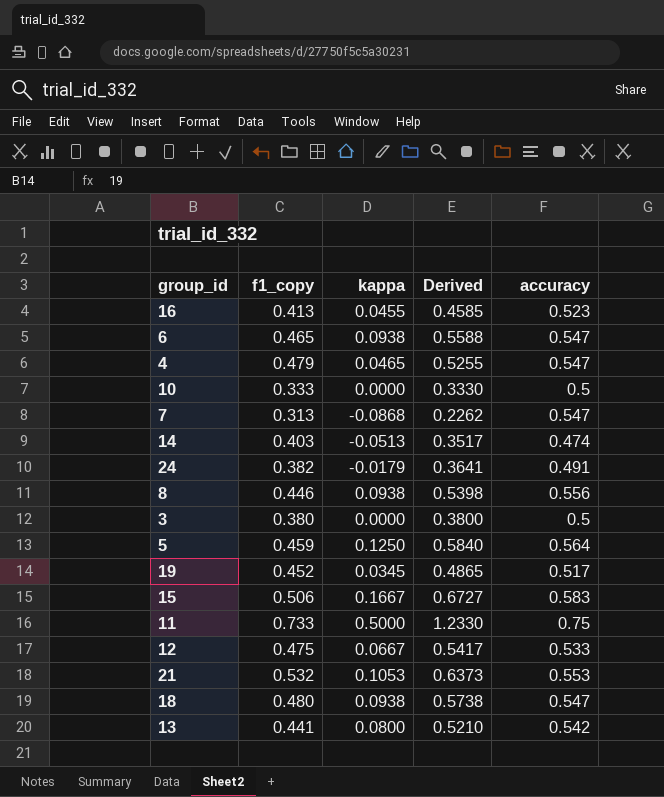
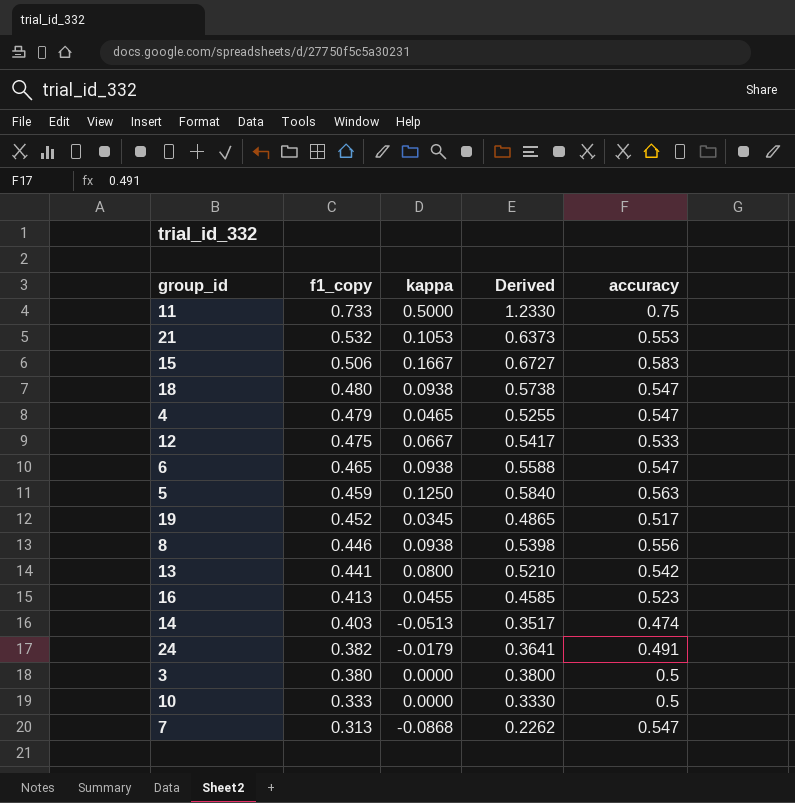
row order: none -> f1_copy descending
5 | accuracy: 0.564 -> 0.563

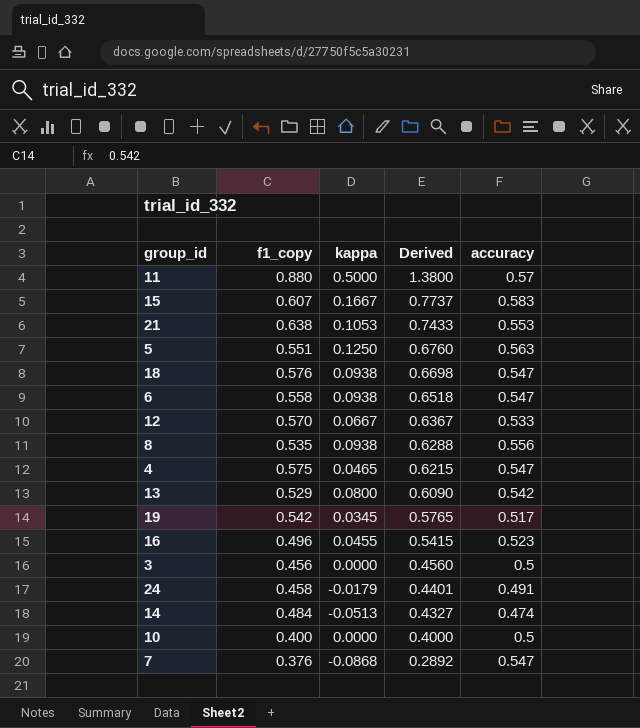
row order: f1_copy descending -> Derived descending
11 | f1_copy: 0.733 -> 0.880
11 | Derived: 1.2330 -> 1.3800
11 | accuracy: 0.75 -> 0.57
15 | f1_copy: 0.506 -> 0.607
15 | Derived: 0.6727 -> 0.7737
21 | f1_copy: 0.532 -> 0.638
21 | Derived: 0.6373 -> 0.7433
5 | f1_copy: 0.459 -> 0.551
5 | Derived: 0.5840 -> 0.6760
18 | f1_copy: 0.480 -> 0.576
18 | Derived: 0.5738 -> 0.6698
6 | f1_copy: 0.465 -> 0.558
6 | Derived: 0.5588 -> 0.6518
12 | f1_copy: 0.475 -> 0.570
12 | Derived: 0.5417 -> 0.6367
8 | f1_copy: 0.446 -> 0.535
8 | Derived: 0.5398 -> 0.6288
4 | f1_copy: 0.479 -> 0.575
4 | Derived: 0.5255 -> 0.6215
13 | f1_copy: 0.441 -> 0.529
13 | Derived: 0.5210 -> 0.6090
19 | f1_copy: 0.452 -> 0.542
19 | Derived: 0.4865 -> 0.5765
16 | f1_copy: 0.413 -> 0.496
16 | Derived: 0.4585 -> 0.5415
3 | f1_copy: 0.380 -> 0.456
3 | Derived: 0.3800 -> 0.4560
24 | f1_copy: 0.382 -> 0.458
24 | Derived: 0.3641 -> 0.4401
14 | f1_copy: 0.403 -> 0.484
14 | Derived: 0.3517 -> 0.4327
10 | f1_copy: 0.333 -> 0.400
10 | Derived: 0.3330 -> 0.4000
7 | f1_copy: 0.313 -> 0.376
7 | Derived: 0.2262 -> 0.2892

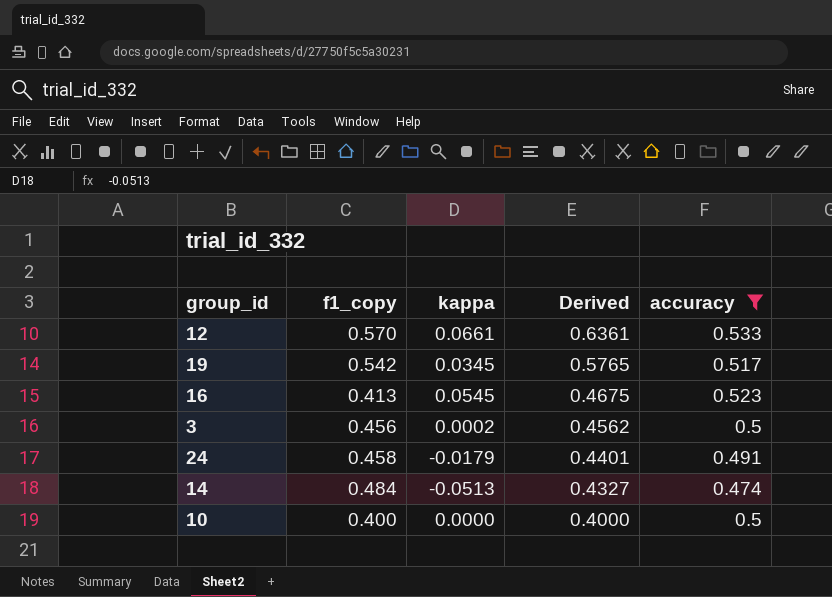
filter: none -> accuracy <= 0.533
12 | kappa: 0.0667 -> 0.0661
12 | Derived: 0.6367 -> 0.6361
16 | f1_copy: 0.496 -> 0.413
16 | kappa: 0.0455 -> 0.0545
16 | Derived: 0.5415 -> 0.4675
3 | kappa: 0.0000 -> 0.0002
3 | Derived: 0.4560 -> 0.4562

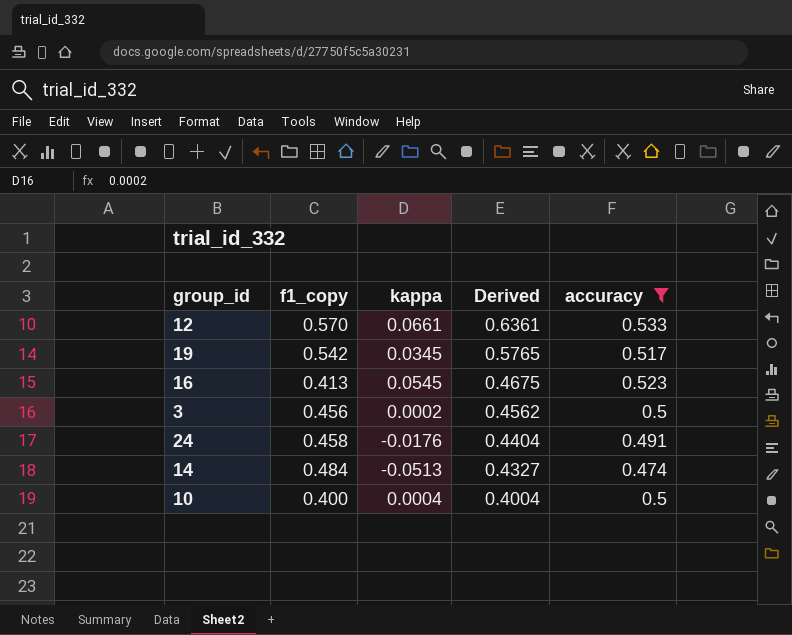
24 | kappa: -0.0179 -> -0.0176
24 | Derived: 0.4401 -> 0.4404
10 | kappa: 0.0000 -> 0.0004
10 | Derived: 0.4000 -> 0.4004

